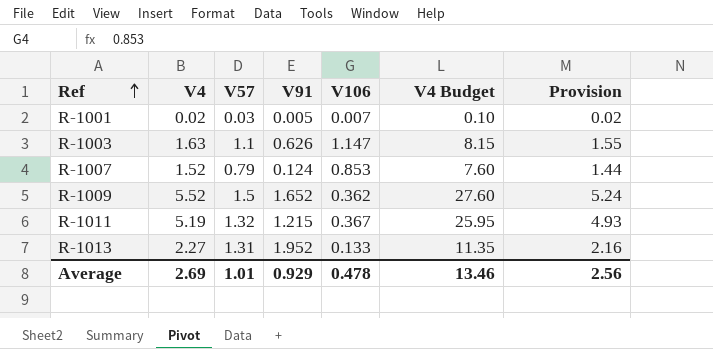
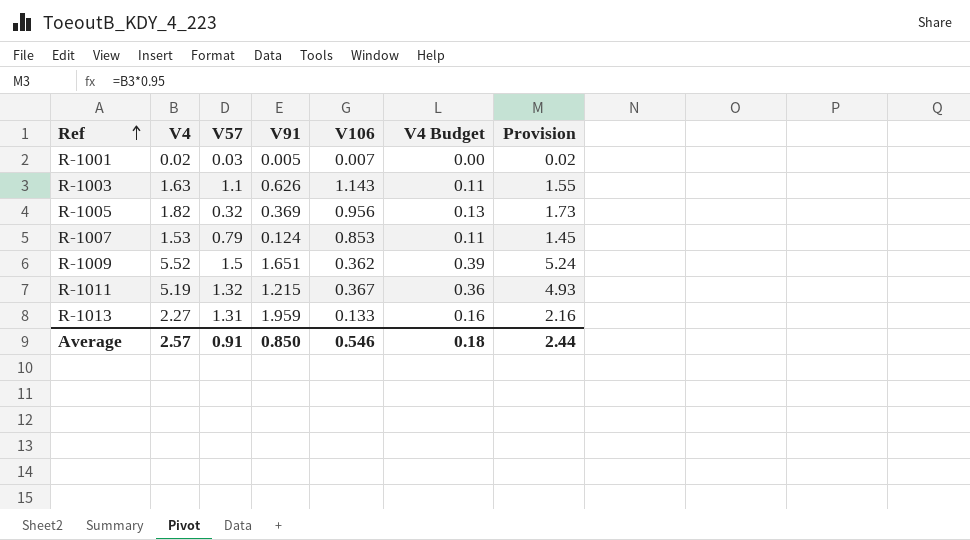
column V4 Budget | formula: [V4] * 5 -> [V4] * 0.07
R-1003 | V106: 1.147 -> 1.143
row R-1005: none -> 1.82 | 0.32 | 0.369 | 0.956 | 0.13 | 1.73
R-1007 | V4: 1.52 -> 1.53
R-1007 | Provision: 1.44 -> 1.45
R-1009 | V91: 1.652 -> 1.651
R-1013 | V91: 1.952 -> 1.959
Average | V4: 2.69 -> 2.57
Average | V57: 1.01 -> 0.91
Average | V91: 0.929 -> 0.850
Average | V106: 0.478 -> 0.546
Average | V4 Budget: 13.46 -> 0.18
Average | Provision: 2.56 -> 2.44

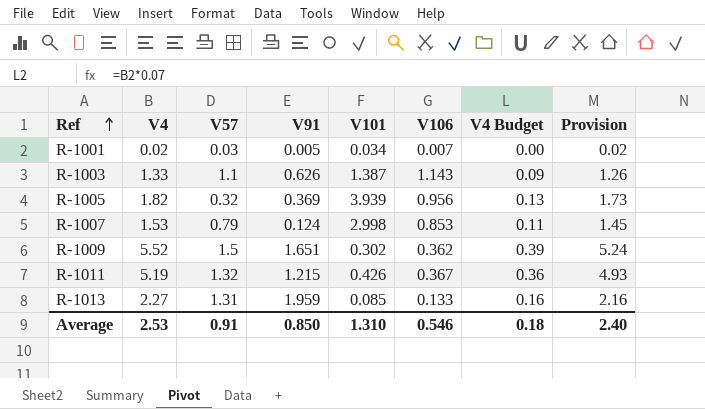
column V101 | position: none -> 5
R-1003 | V4: 1.63 -> 1.33
R-1003 | V4 Budget: 0.11 -> 0.09
R-1003 | Provision: 1.55 -> 1.26
Average | V4: 2.57 -> 2.53
Average | Provision: 2.44 -> 2.40

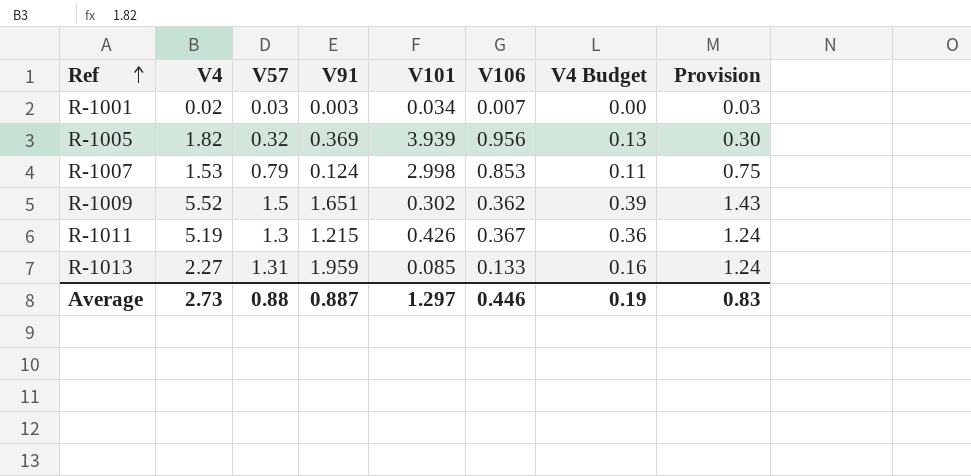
column Provision | formula: [V4] * 0.95 -> [V57] * 0.95
row R-1003: 1.33 | 1.1 | 0.626 | 1.387 | 1.143 | 0.09 | 1.26 -> none
R-1001 | V91: 0.005 -> 0.003
R-1011 | V57: 1.32 -> 1.3
Average | V4: 2.53 -> 2.73
Average | V57: 0.91 -> 0.88
Average | V91: 0.850 -> 0.887
Average | V101: 1.310 -> 1.297
Average | V106: 0.546 -> 0.446
Average | V4 Budget: 0.18 -> 0.19
Average | Provision: 2.40 -> 0.83

